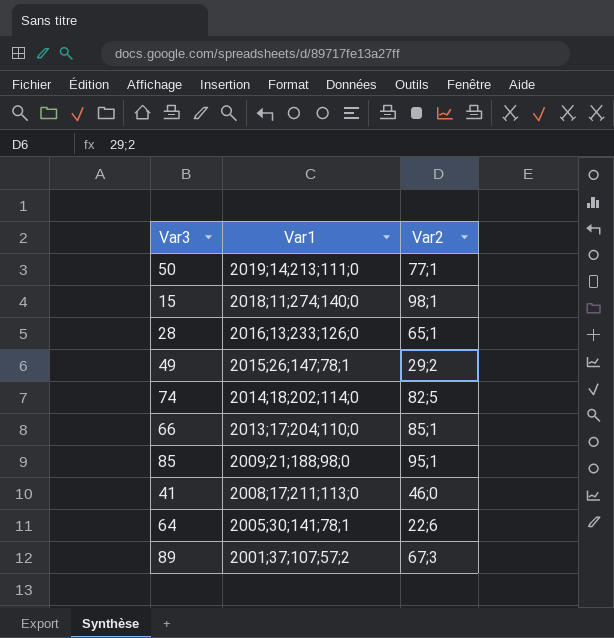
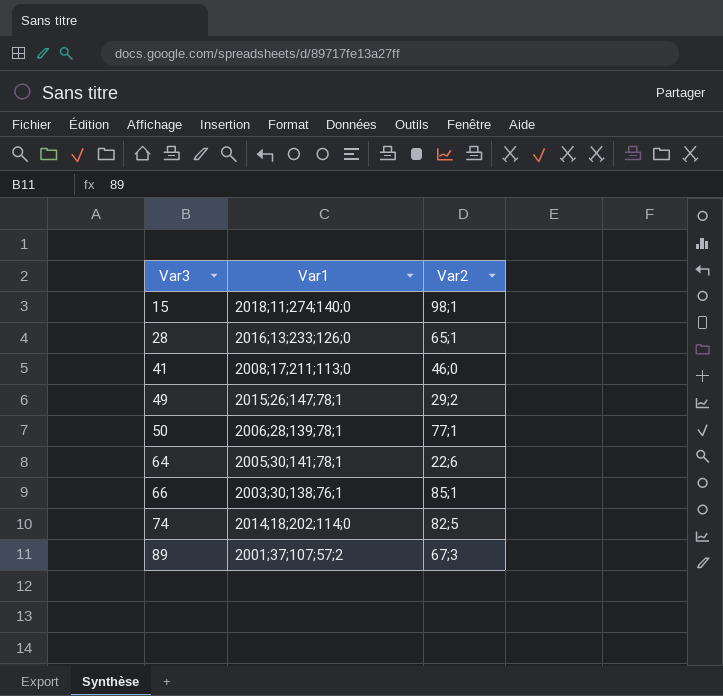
row order: Var1 descending -> Var3 ascending
row 85: 2009;21;188;98;0 | 95;1 -> none
50 | Var1: 2019;14;213;111;0 -> 2006;28;139;78;1
66 | Var1: 2013;17;204;110;0 -> 2003;30;138;76;1

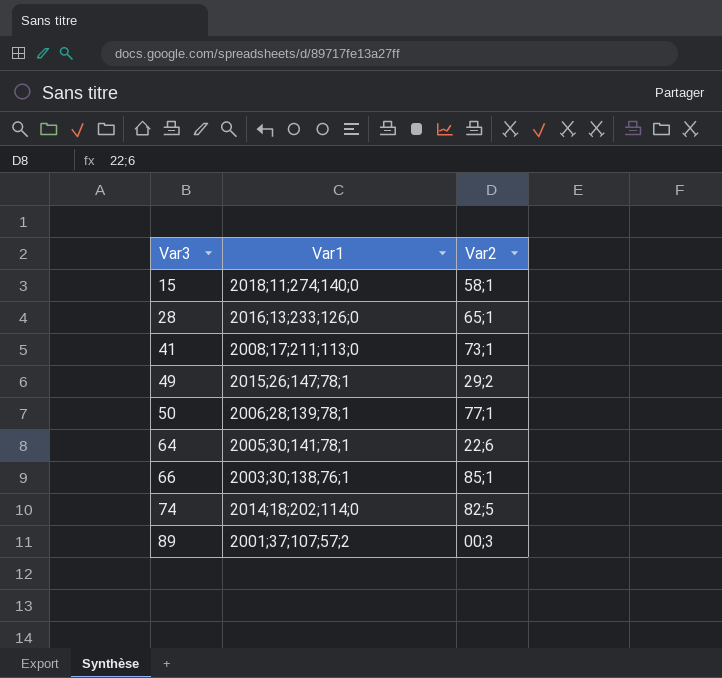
15 | Var2: 98;1 -> 58;1
41 | Var2: 46;0 -> 73;1
89 | Var2: 67;3 -> 00;3

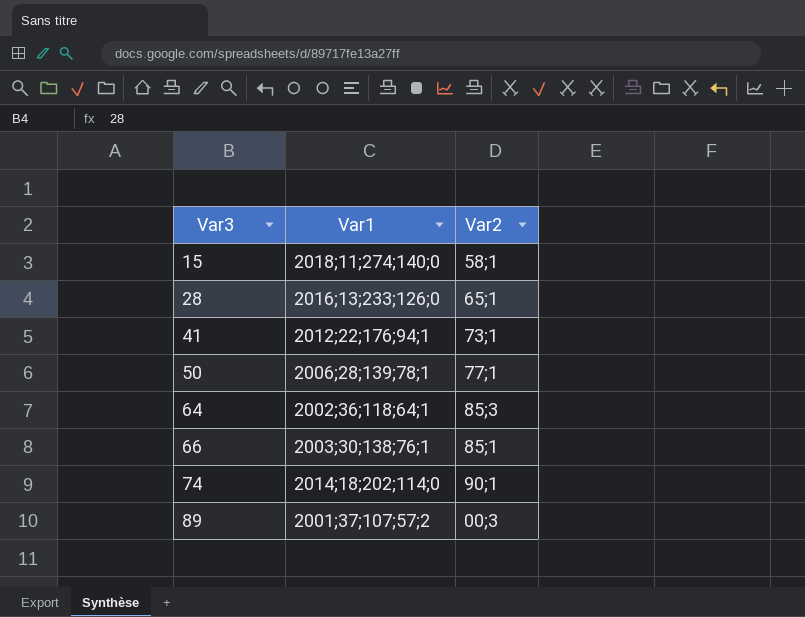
row 49: 2015;26;147;78;1 | 29;2 -> none
41 | Var1: 2008;17;211;113;0 -> 2012;22;176;94;1
64 | Var1: 2005;30;141;78;1 -> 2002;36;118;64;1
64 | Var2: 22;6 -> 85;3
74 | Var2: 82;5 -> 90;1

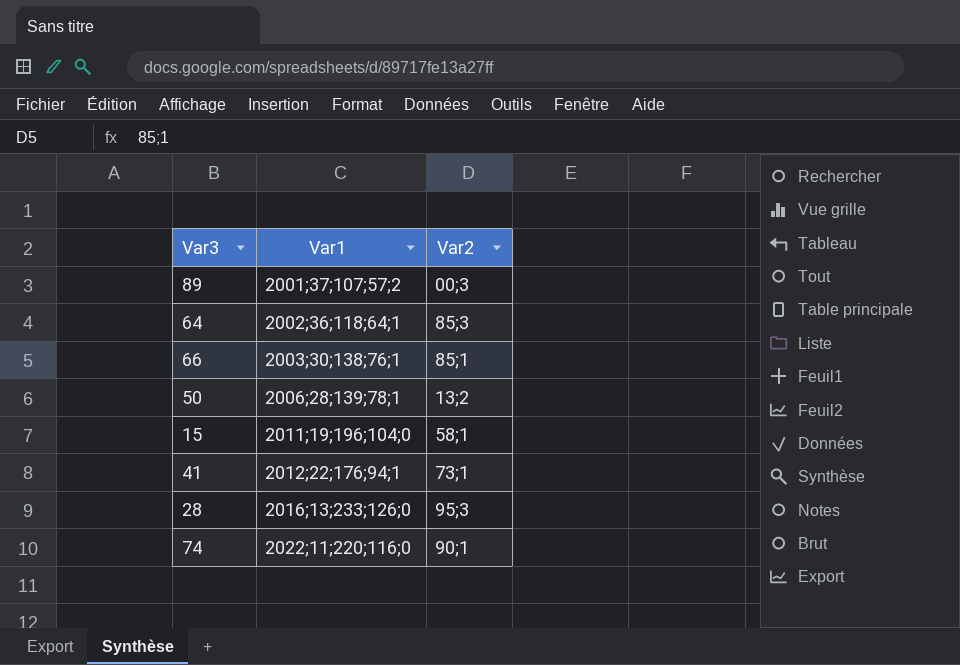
row order: Var3 ascending -> Var1 ascending
50 | Var2: 77;1 -> 13;2
15 | Var1: 2018;11;274;140;0 -> 2011;19;196;104;0
28 | Var2: 65;1 -> 95;3
74 | Var1: 2014;18;202;114;0 -> 2022;11;220;116;0

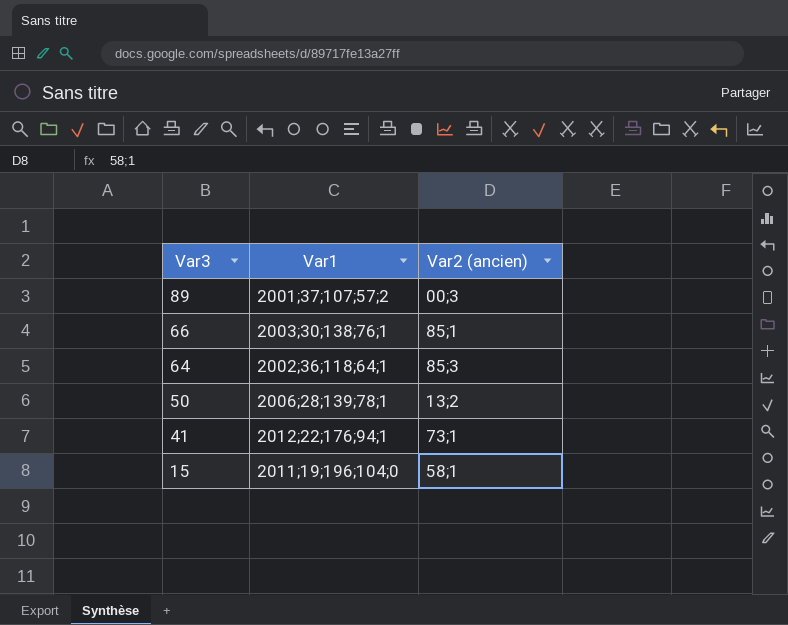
row order: Var1 ascending -> Var3 descending
column name: Var2 -> Var2 (ancien)
row 28: 2016;13;233;126;0 | 95;3 -> none
row 74: 2022;11;220;116;0 | 90;1 -> none

